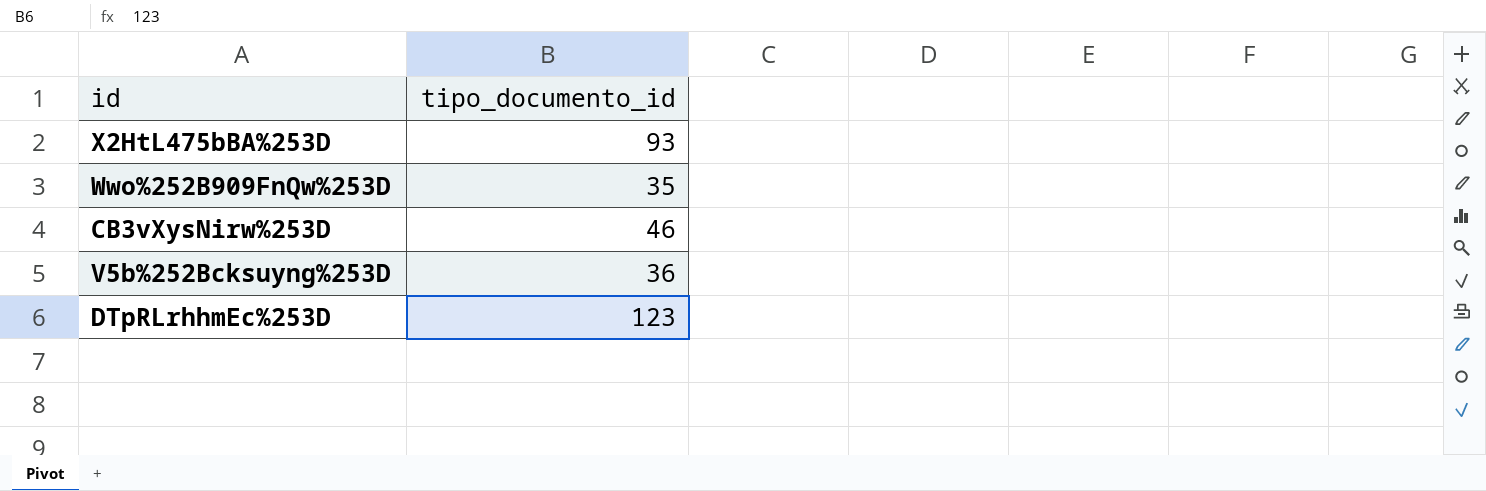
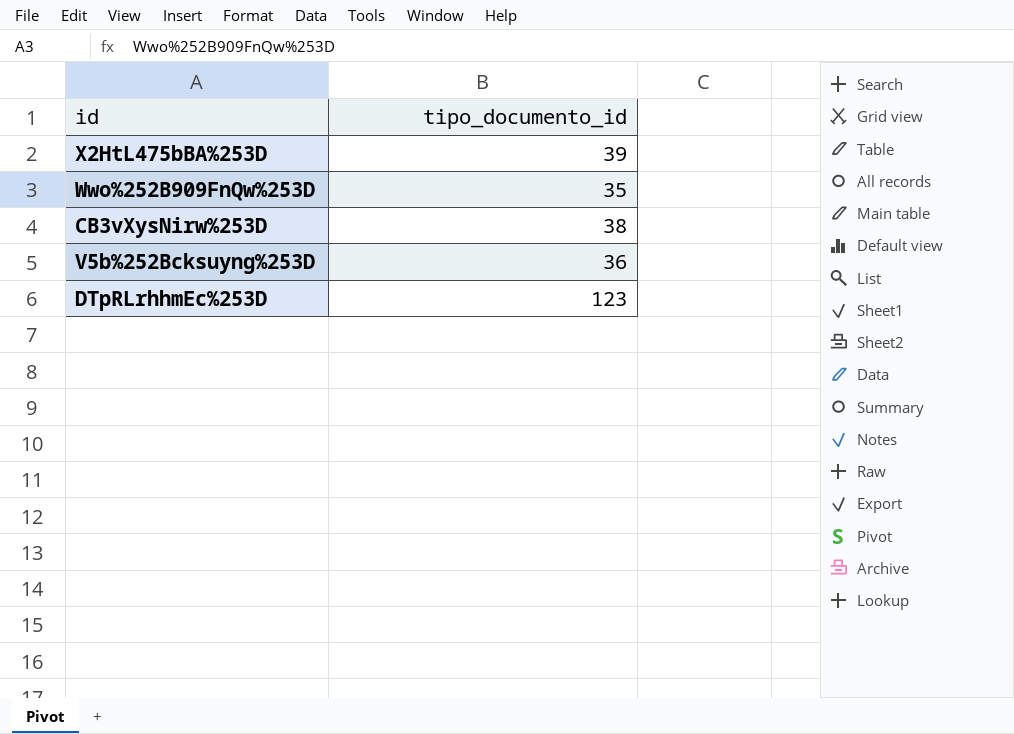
X2HtL475bBA%253D | tipo_documento_id: 93 -> 39
CB3vXysNirw%253D | tipo_documento_id: 46 -> 38

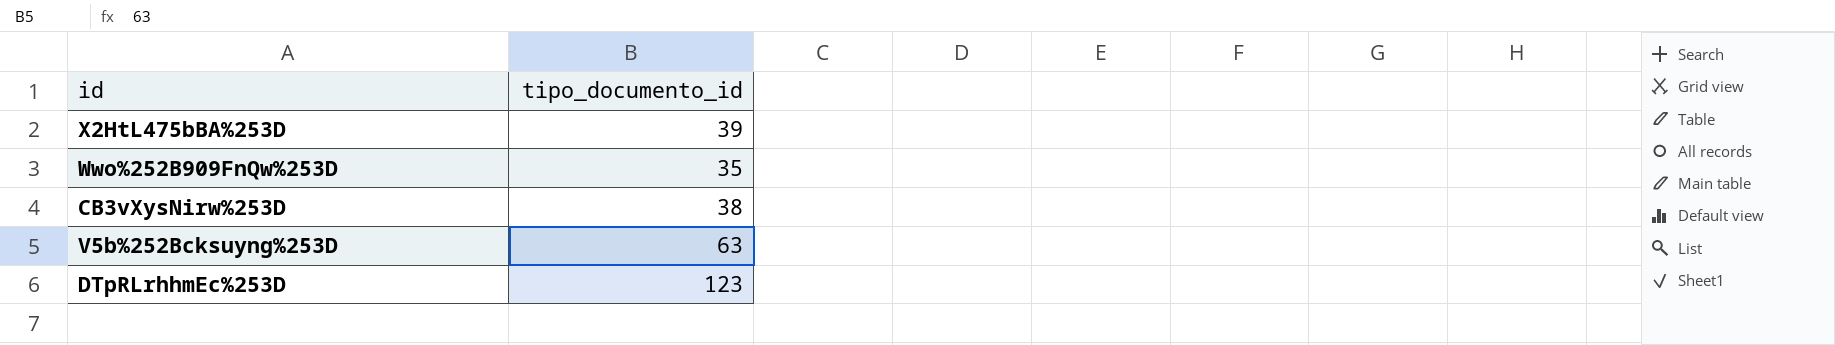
V5b%252Bcksuyng%253D | tipo_documento_id: 36 -> 63

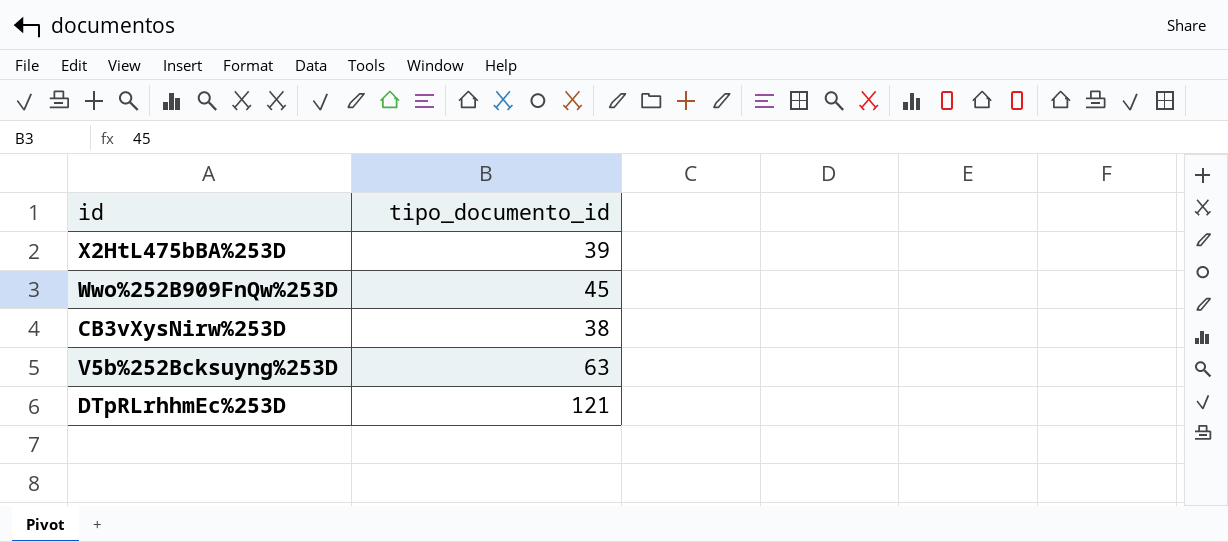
Wwo%252B909FnQw%253D | tipo_documento_id: 35 -> 45
DTpRLrhhmEc%253D | tipo_documento_id: 123 -> 121

